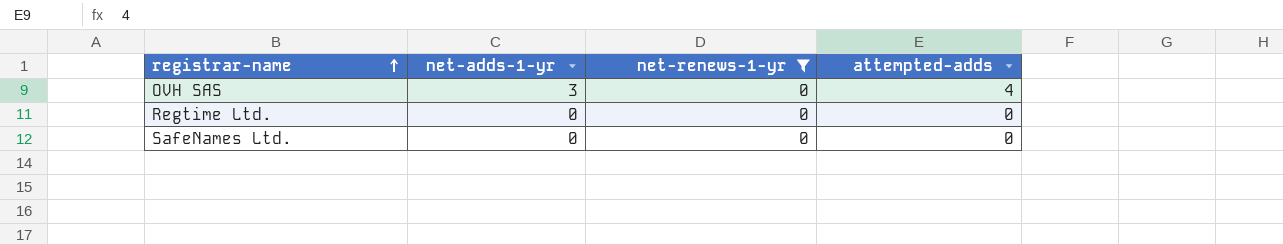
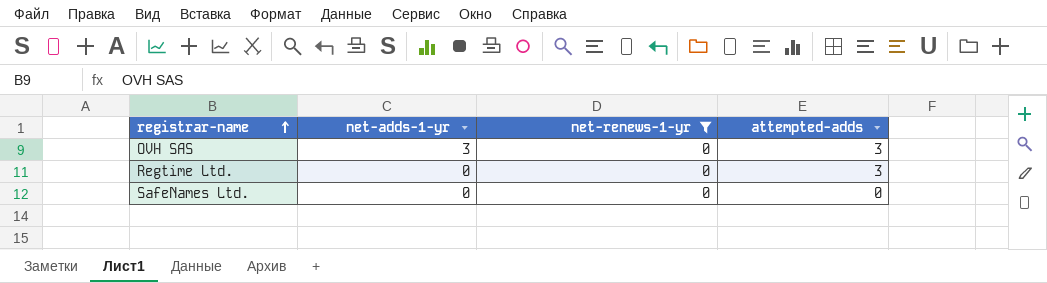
OVH SAS | attempted-adds: 4 -> 3
Regtime Ltd. | attempted-adds: 0 -> 3

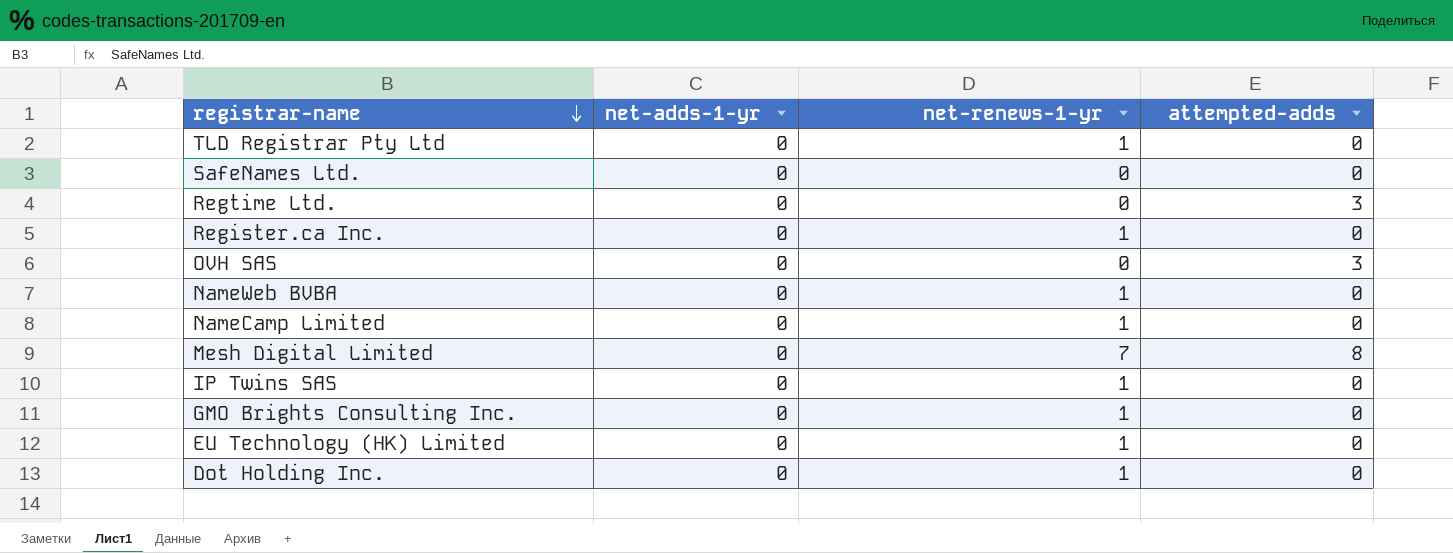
filter: net-renews-1-yr = 0 -> none
row order: registrar-name ascending -> registrar-name descending
OVH SAS | net-adds-1-yr: 3 -> 0

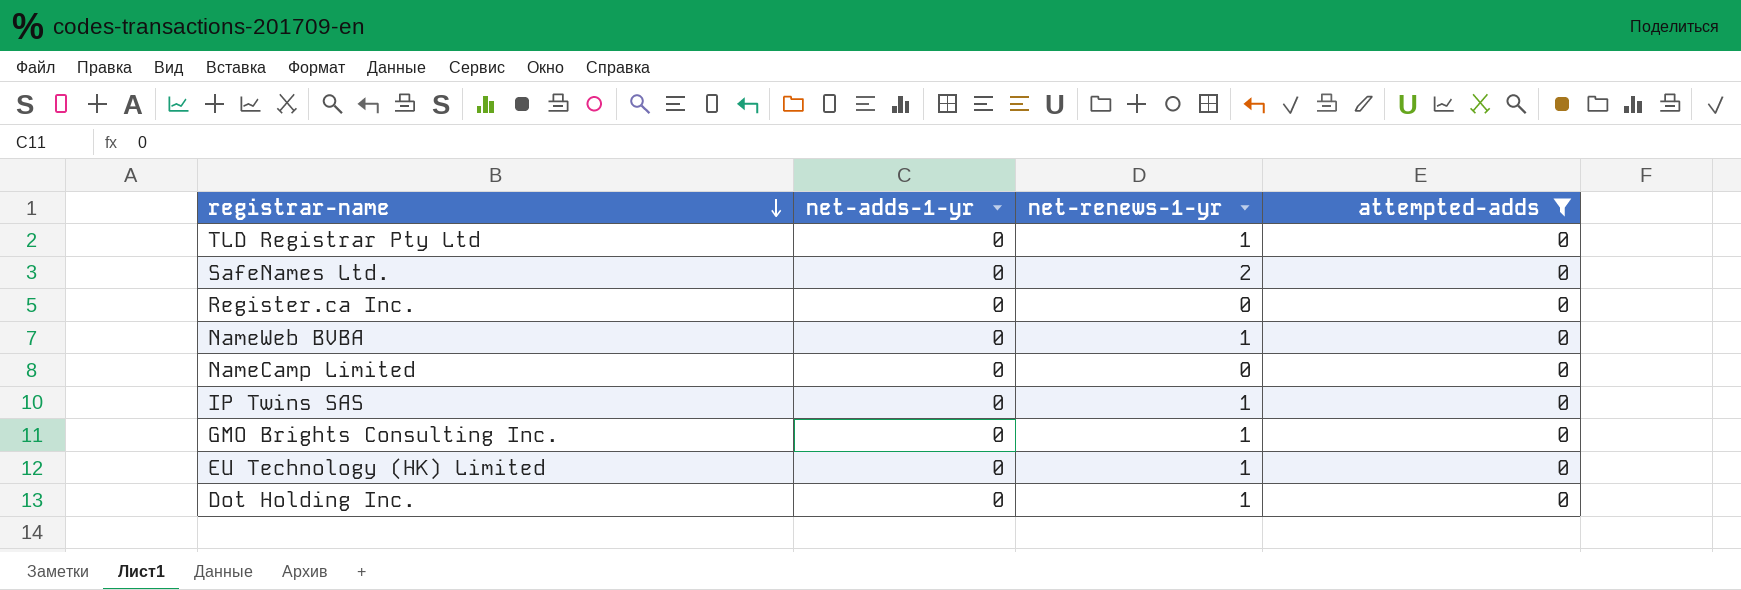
filter: none -> attempted-adds = 0
SafeNames Ltd. | net-renews-1-yr: 0 -> 2
Register.ca Inc. | net-renews-1-yr: 1 -> 0
NameCamp Limited | net-renews-1-yr: 1 -> 0

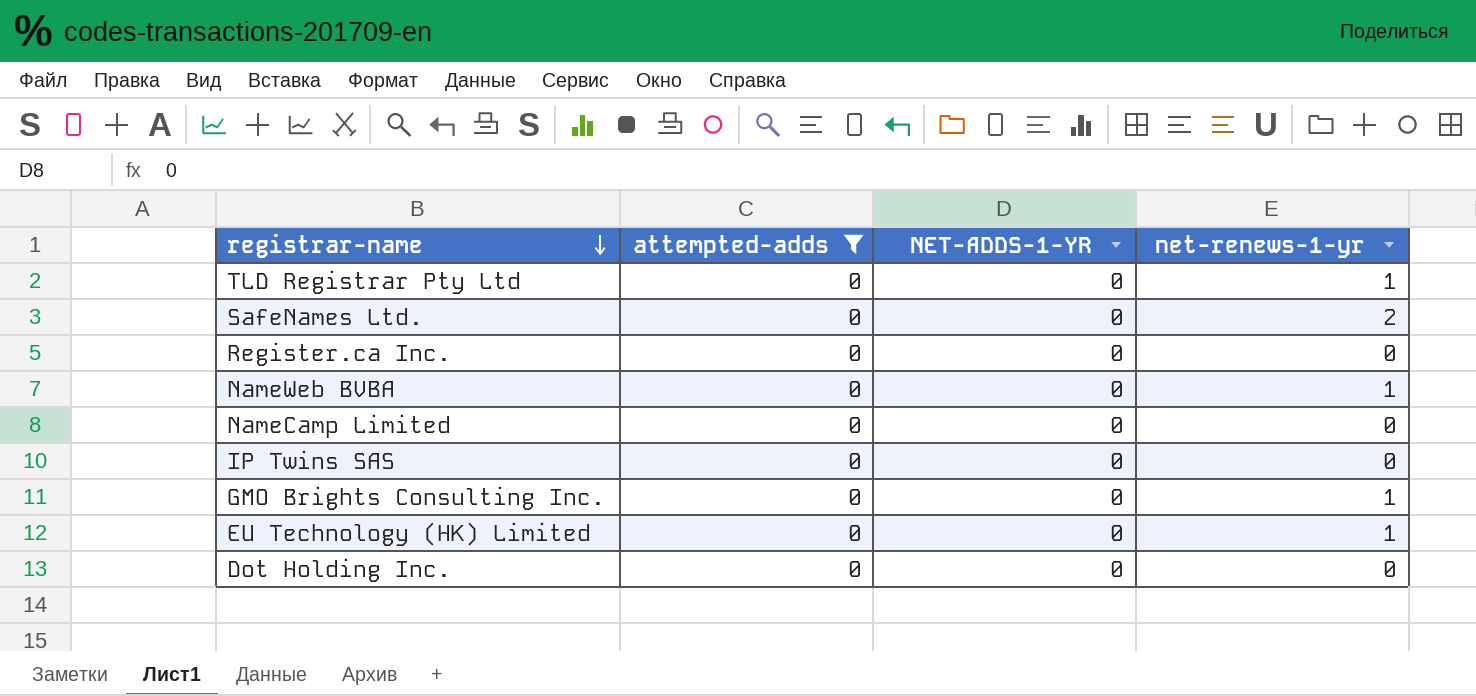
column attempted-adds | position: 4 -> 2
column name: net-adds-1-yr -> NET-ADDS-1-YR
IP Twins SAS | net-renews-1-yr: 1 -> 0
Dot Holding Inc. | net-renews-1-yr: 1 -> 0

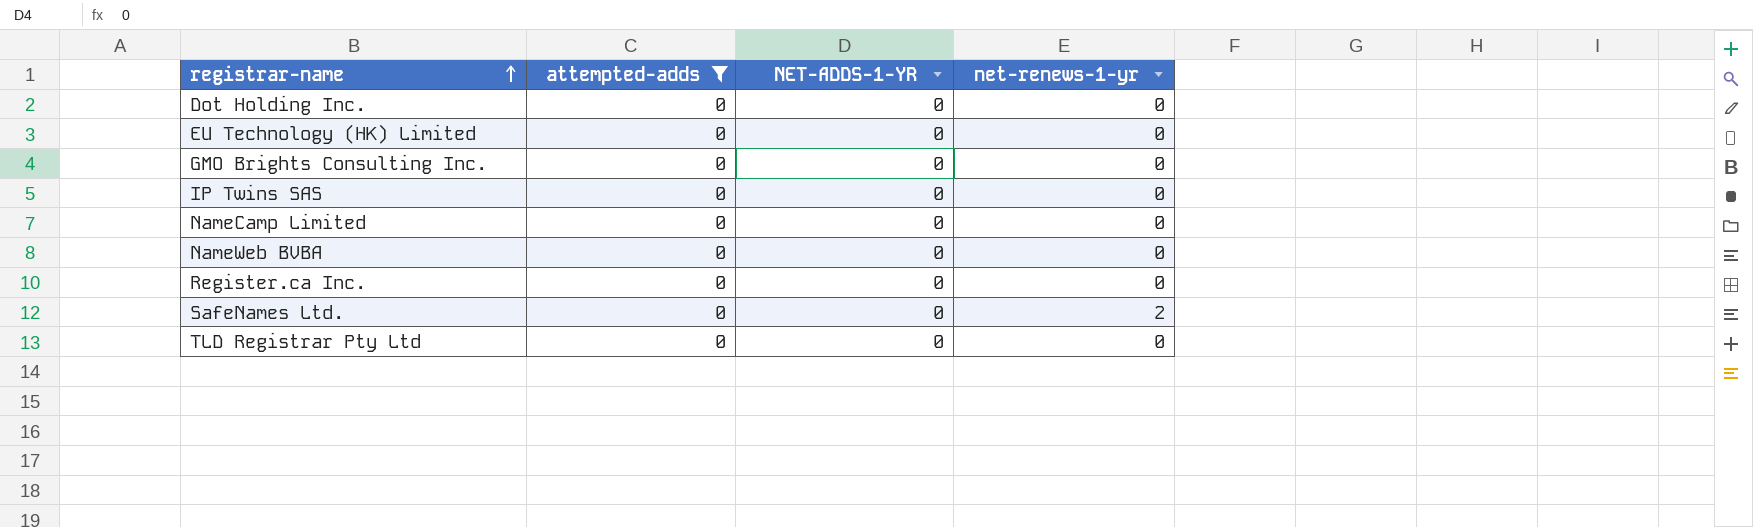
row order: registrar-name descending -> registrar-name ascending
EU Technology (HK) Limited | net-renews-1-yr: 1 -> 0
GMO Brights Consulting Inc. | net-renews-1-yr: 1 -> 0
NameWeb BVBA | net-renews-1-yr: 1 -> 0
TLD Registrar Pty Ltd | net-renews-1-yr: 1 -> 0

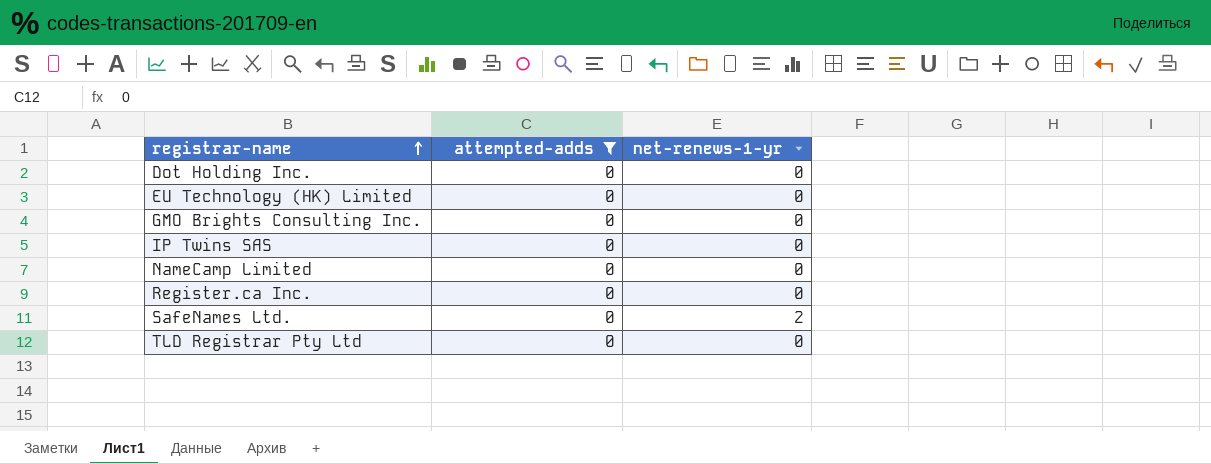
column NET-ADDS-1-YR | position: 3 -> none
row NameWeb BVBA: 0 | 0 | 0 -> none

